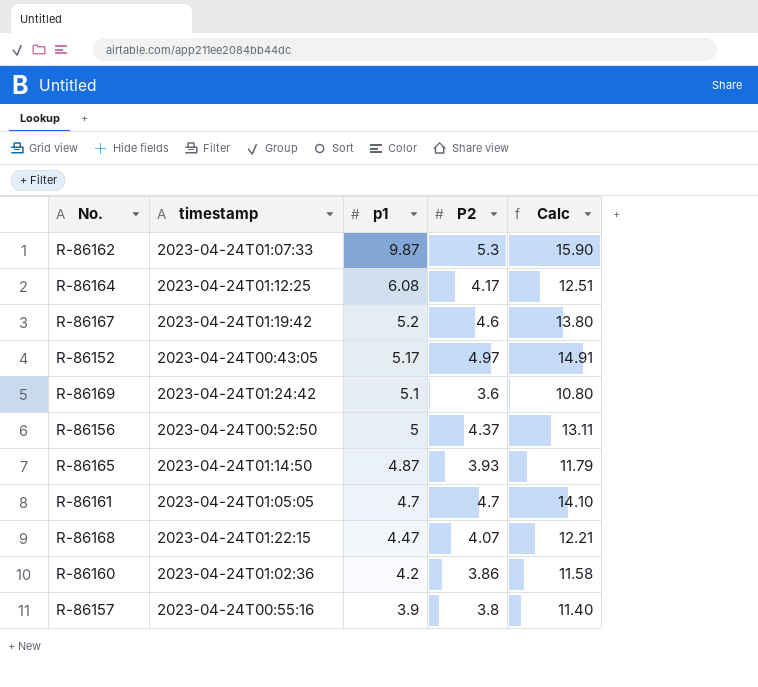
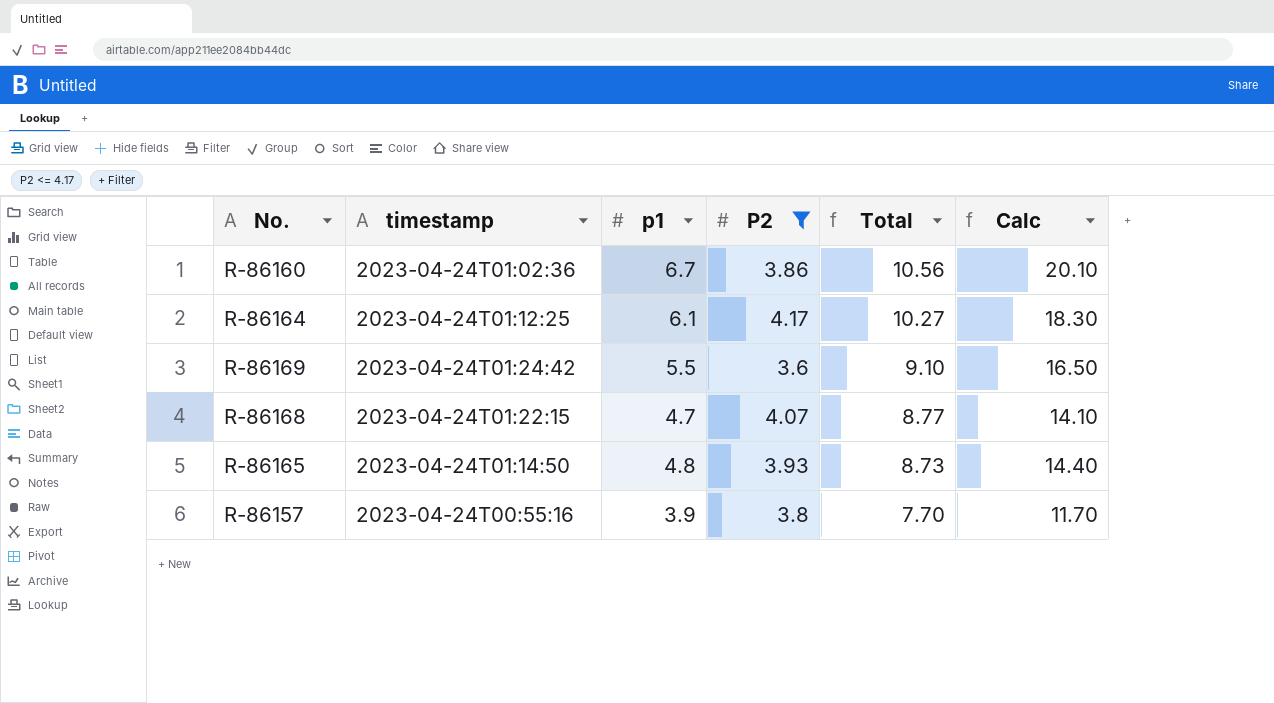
filter: none -> P2 <= 4.17
row order: p1 descending -> Total descending
column Total | formula: none -> [p1] + [P2]
column Calc | formula: [P2] * 3 -> [p1] * 3
R-86160 | p1: 4.2 -> 6.7
R-86164 | p1: 6.08 -> 6.1
R-86169 | p1: 5.1 -> 5.5
R-86168 | p1: 4.47 -> 4.7
R-86165 | p1: 4.87 -> 4.8

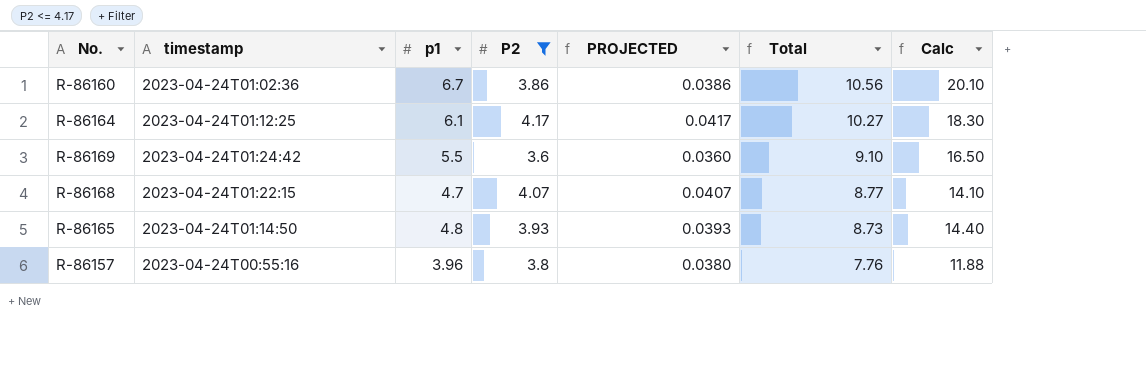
column PROJECTED | formula: none -> [P2] * 0.01
R-86157 | p1: 3.9 -> 3.96
R-86157 | Total: 7.70 -> 7.76
R-86157 | Calc: 11.70 -> 11.88

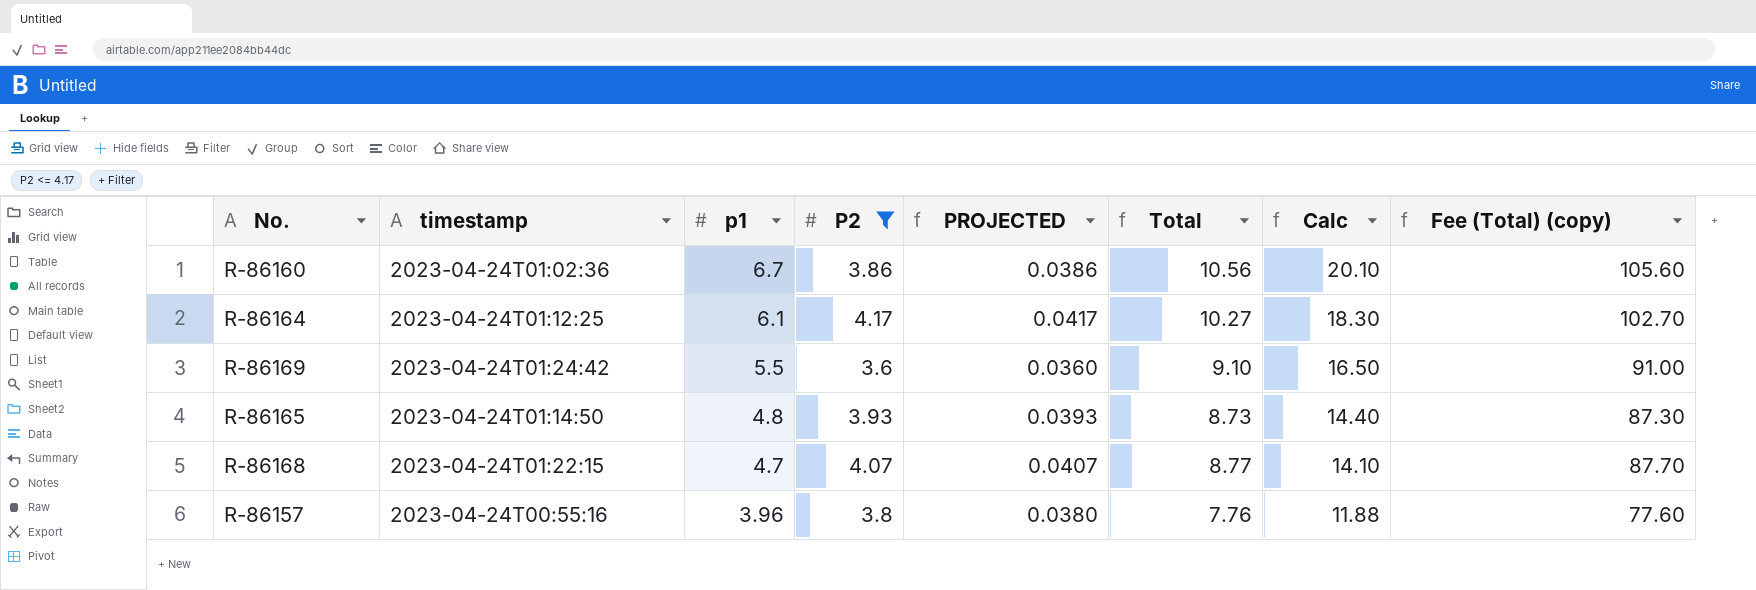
row order: Total descending -> p1 descending
column Fee (Total) (copy) | formula: none -> [Total] * 10

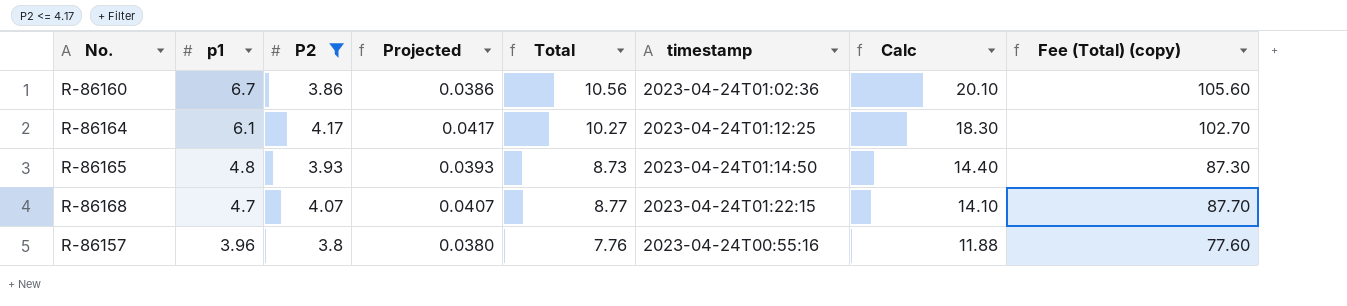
column name: PROJECTED -> Projected
column timestamp | position: 2 -> 6
row R-86169: 2023-04-24T01:24:42 | 5.5 | 3.6 | 0.0360 | 9.10 | 16.50 | 91.00 -> none

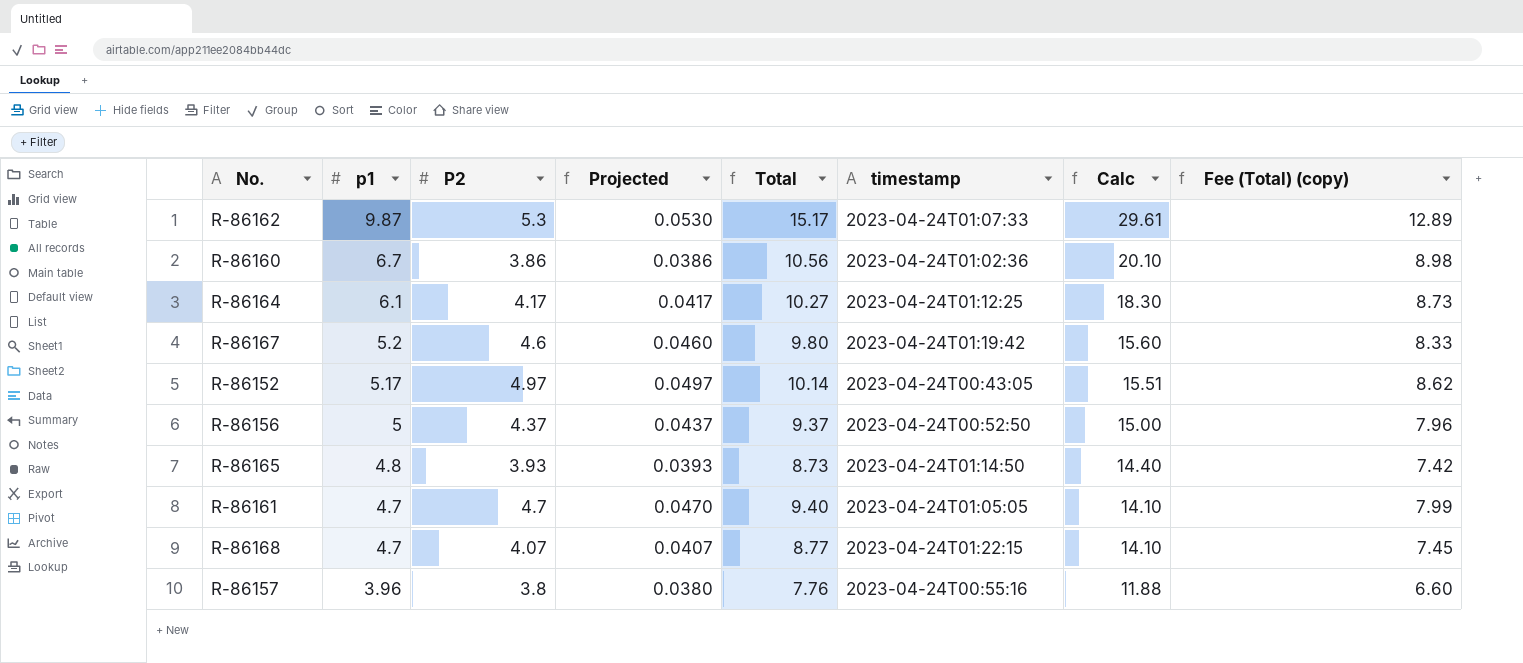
filter: P2 <= 4.17 -> none
column Fee (Total) (copy) | formula: [Total] * 10 -> [Total] * 0.85

